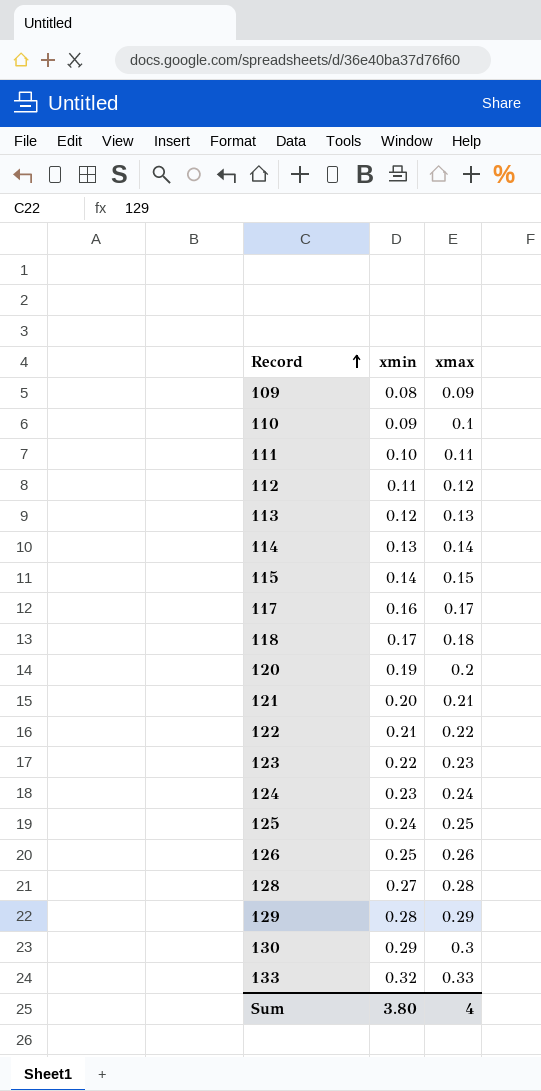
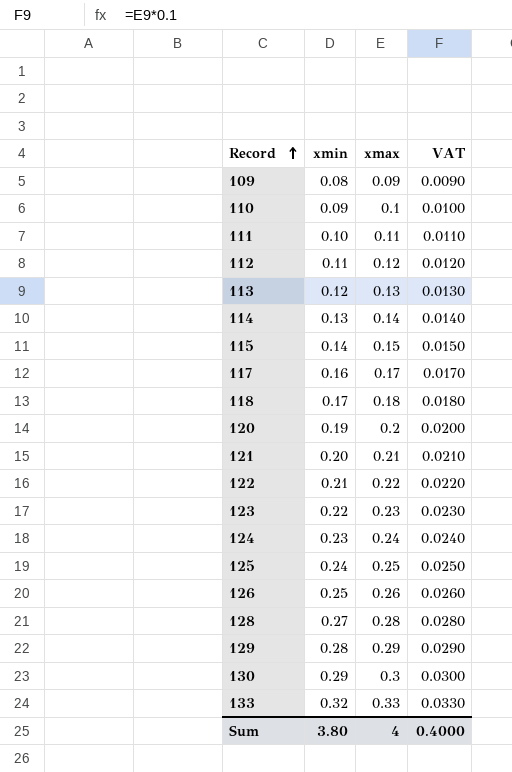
column VAT | formula: none -> [xmax] * 0.1

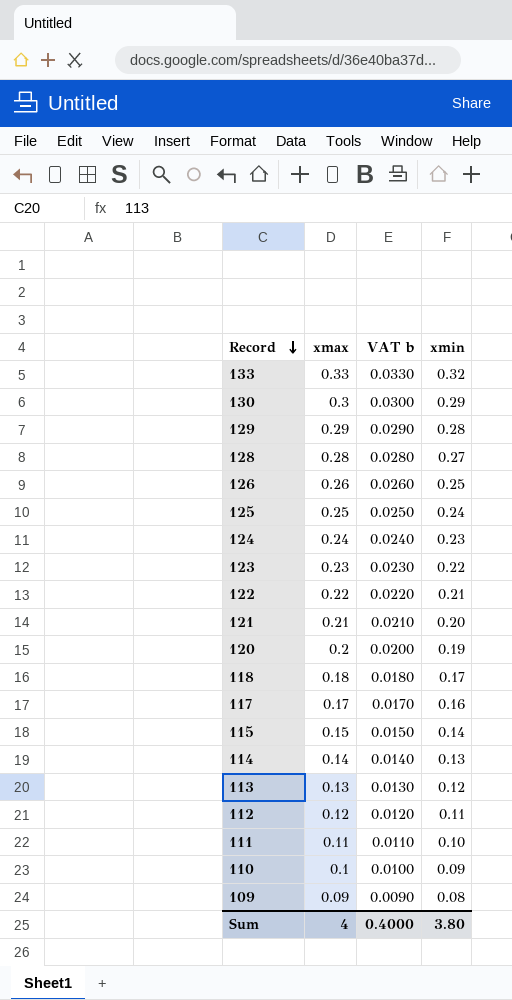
row order: Record ascending -> Record descending
column name: VAT -> VAT b
column xmin | position: 2 -> 4

